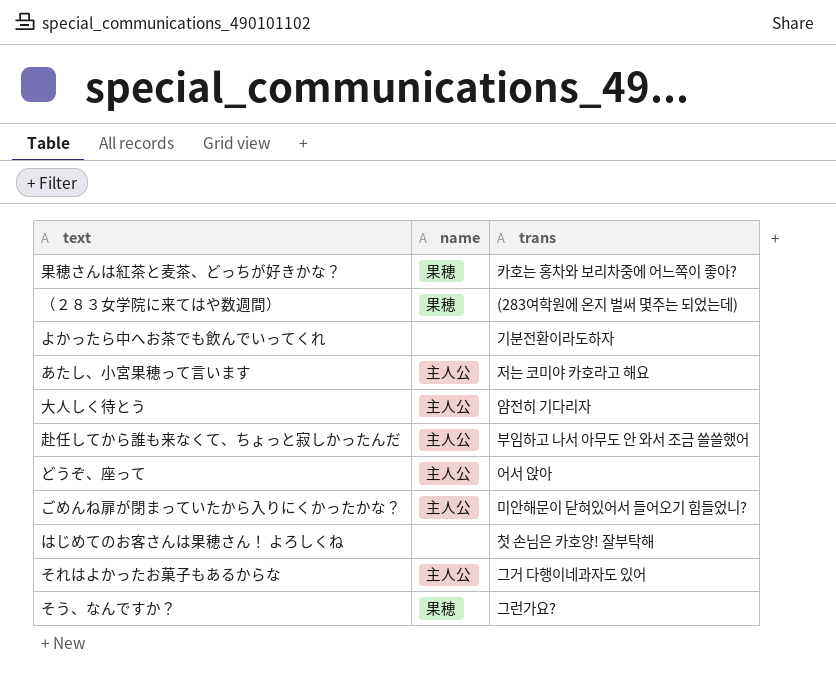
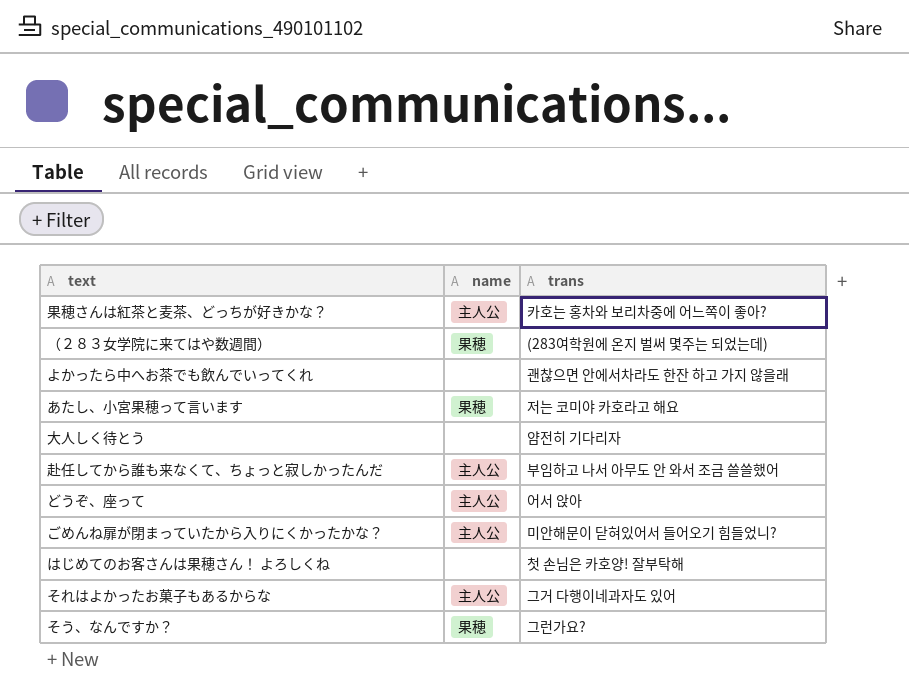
果穂さんは紅茶と麦茶、どっちが好きかな？ | name: 果穂 -> 主人公
よかったら中へお茶でも飲んでいってくれ | trans: 기분전환이라도하자 -> 괜찮으면 안에서차라도 한잔 하고 가지 않을래
あたし、小宮果穂って言います | name: 主人公 -> 果穂
大人しく待とう | name: 主人公 -> none

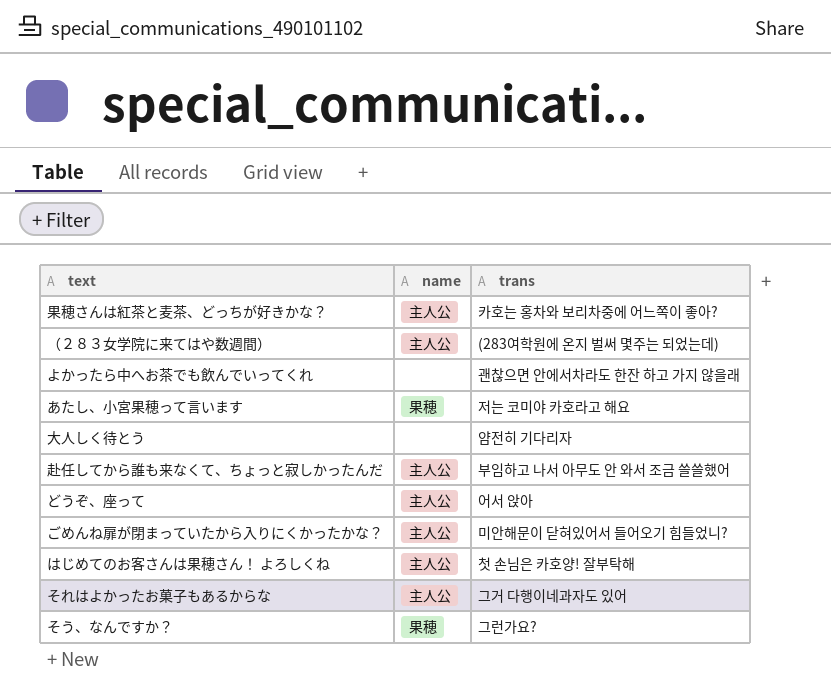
（２８３女学院に来てはや数週間） | name: 果穂 -> 主人公
はじめてのお客さんは果穂さん！ よろしくね | name: none -> 主人公

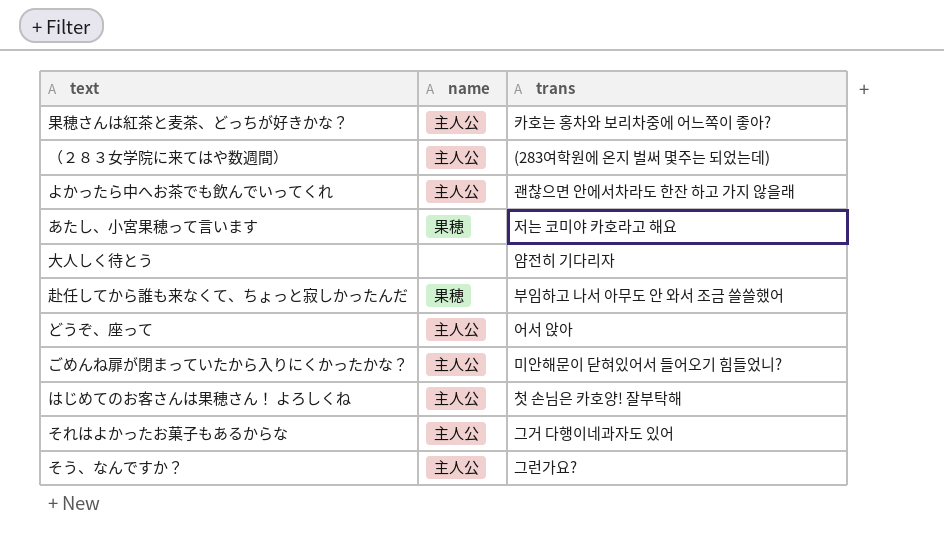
よかったら中へお茶でも飲んでいってくれ | name: none -> 主人公
赴任してから誰も来なくて、ちょっと寂しかったんだ | name: 主人公 -> 果穂
そう、なんですか？ | name: 果穂 -> 主人公

